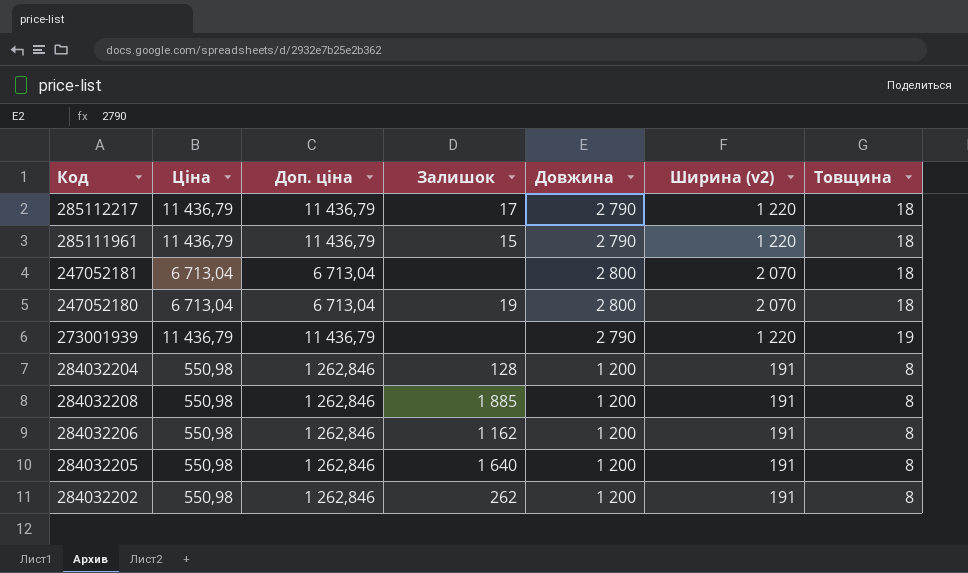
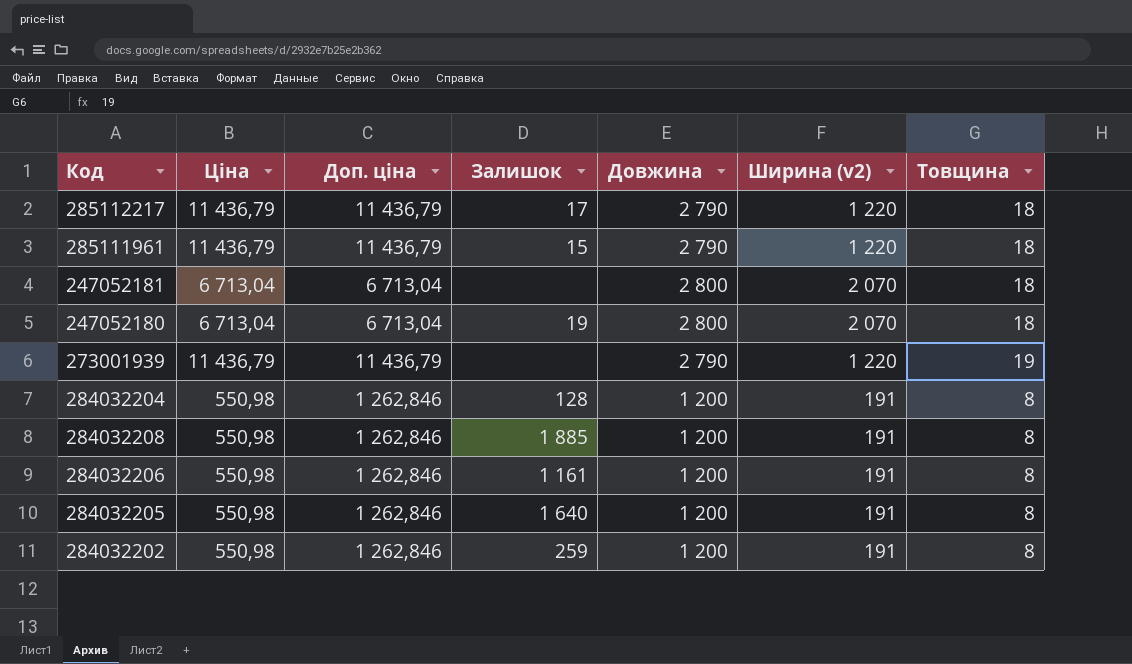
284032206 | Залишок: 1 162 -> 1 161
284032202 | Залишок: 262 -> 259

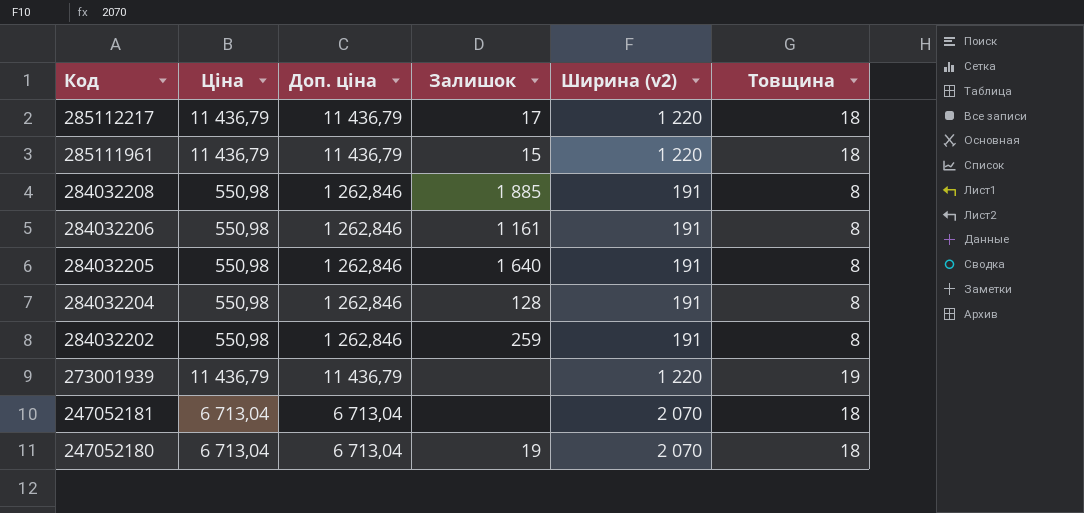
row order: none -> Код descending
column Довжина | position: 5 -> none

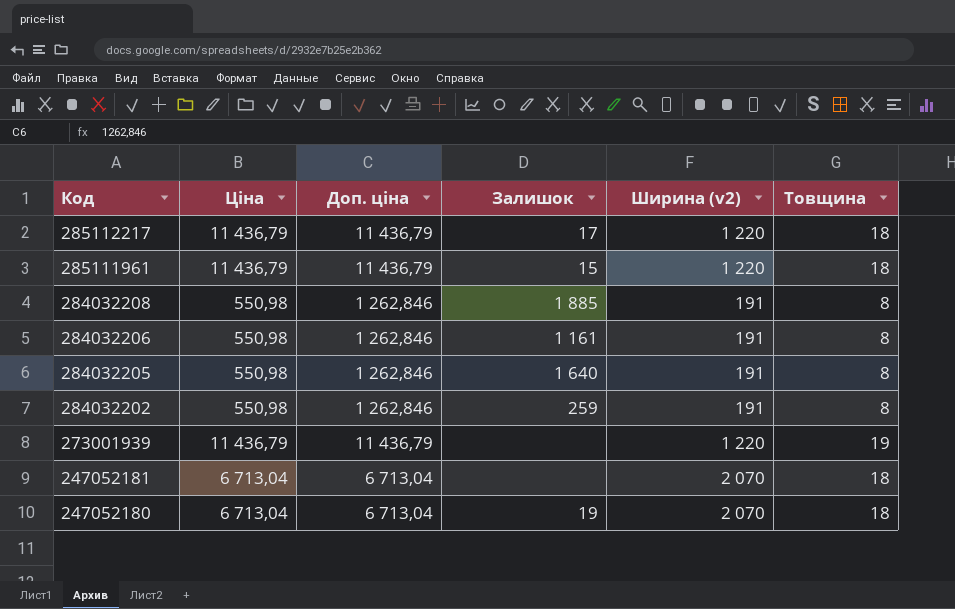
row 284032204: 550,98 | 1 262,846 | 128 | 191 | 8 -> none

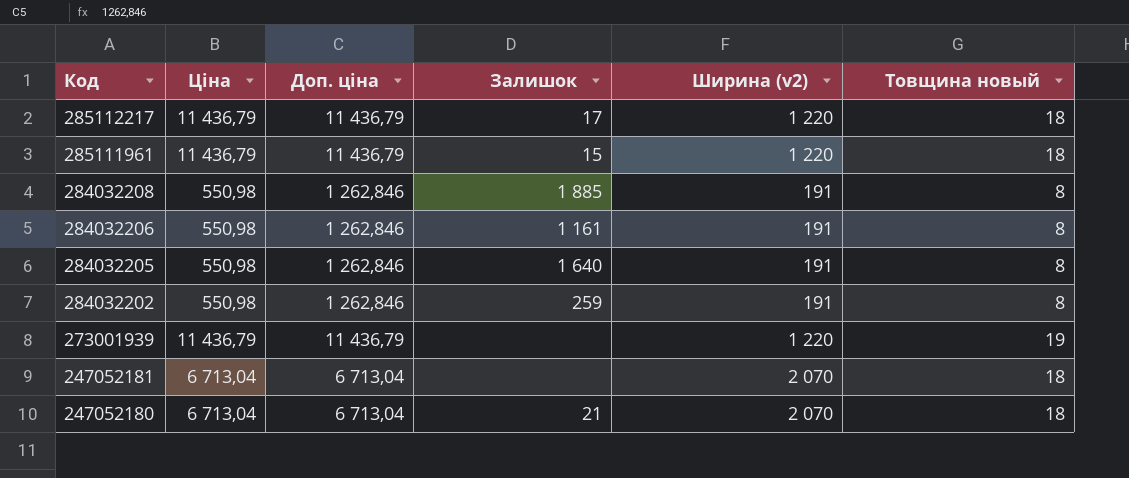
column name: Товщина -> Товщина новый
247052180 | Залишок: 19 -> 21

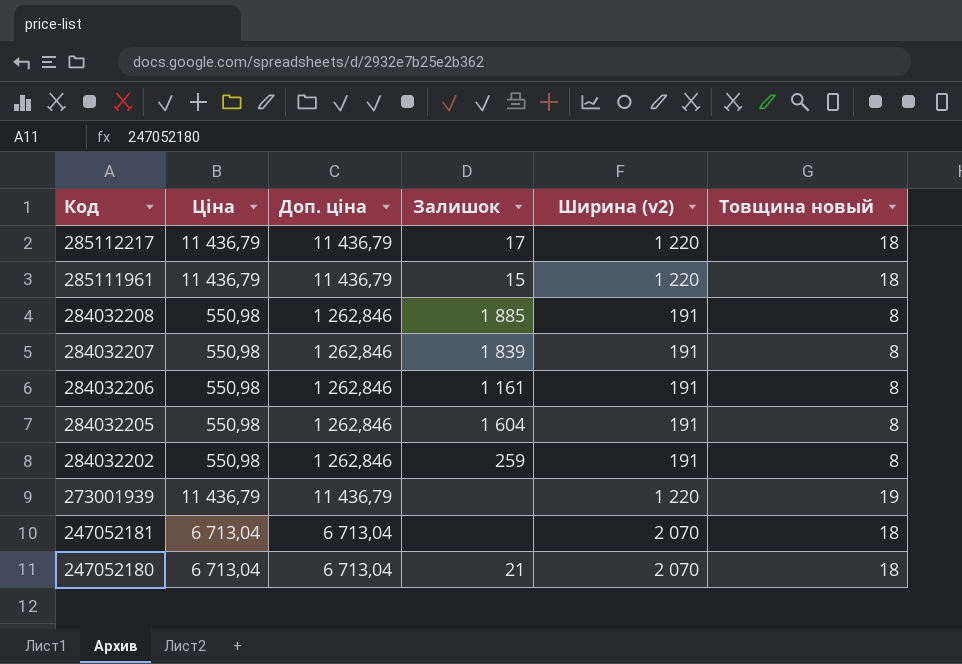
row 284032207: none -> 550,98 | 1 262,846 | 1 839 | 191 | 8
284032205 | Залишок: 1 640 -> 1 604

